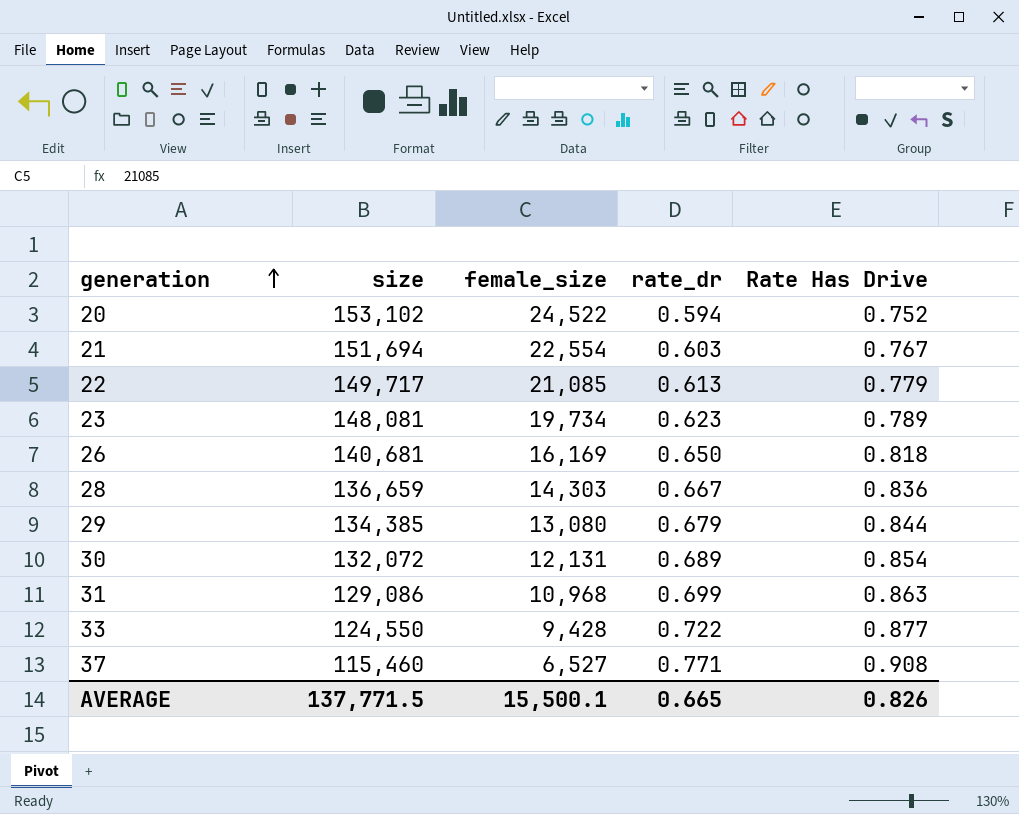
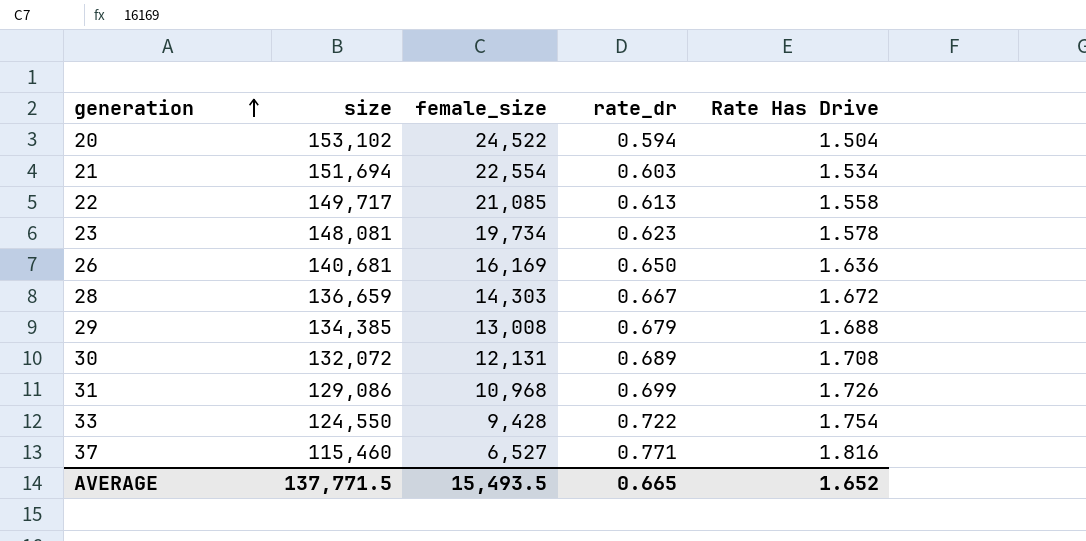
20 | Rate Has Drive: 0.752 -> 1.504
21 | Rate Has Drive: 0.767 -> 1.534
22 | Rate Has Drive: 0.779 -> 1.558
23 | Rate Has Drive: 0.789 -> 1.578
26 | Rate Has Drive: 0.818 -> 1.636
28 | Rate Has Drive: 0.836 -> 1.672
29 | female_size: 13,080 -> 13,008
29 | Rate Has Drive: 0.844 -> 1.688
30 | Rate Has Drive: 0.854 -> 1.708
31 | Rate Has Drive: 0.863 -> 1.726
33 | Rate Has Drive: 0.877 -> 1.754
37 | Rate Has Drive: 0.908 -> 1.816
AVERAGE | female_size: 15,500.1 -> 15,493.5
AVERAGE | Rate Has Drive: 0.826 -> 1.652

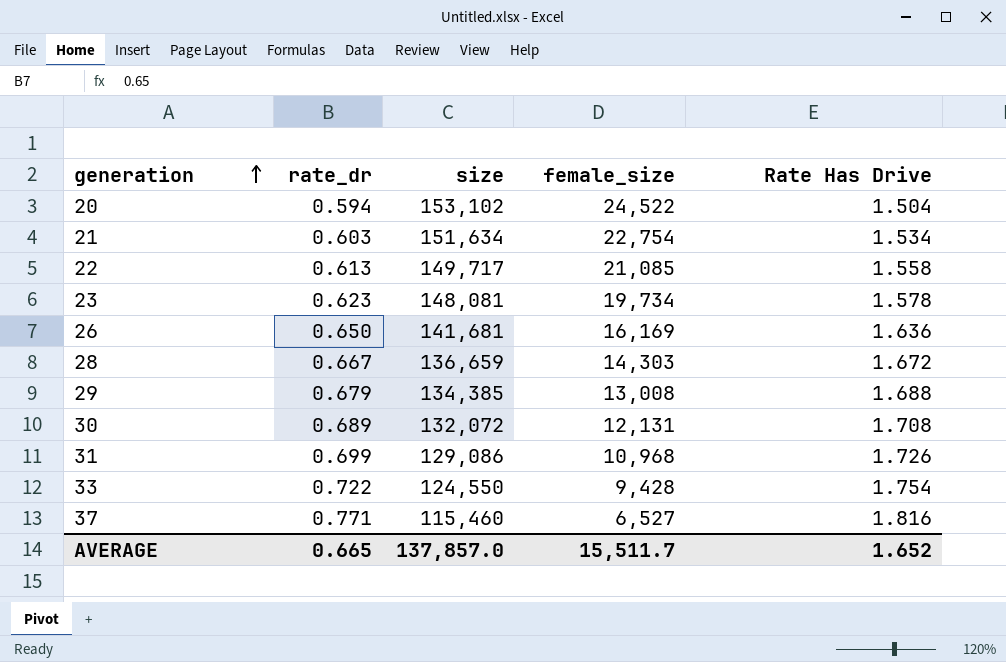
column rate_dr | position: 4 -> 2
21 | size: 151,694 -> 151,634
21 | female_size: 22,554 -> 22,754
26 | size: 140,681 -> 141,681
AVERAGE | size: 137,771.5 -> 137,857.0
AVERAGE | female_size: 15,493.5 -> 15,511.7

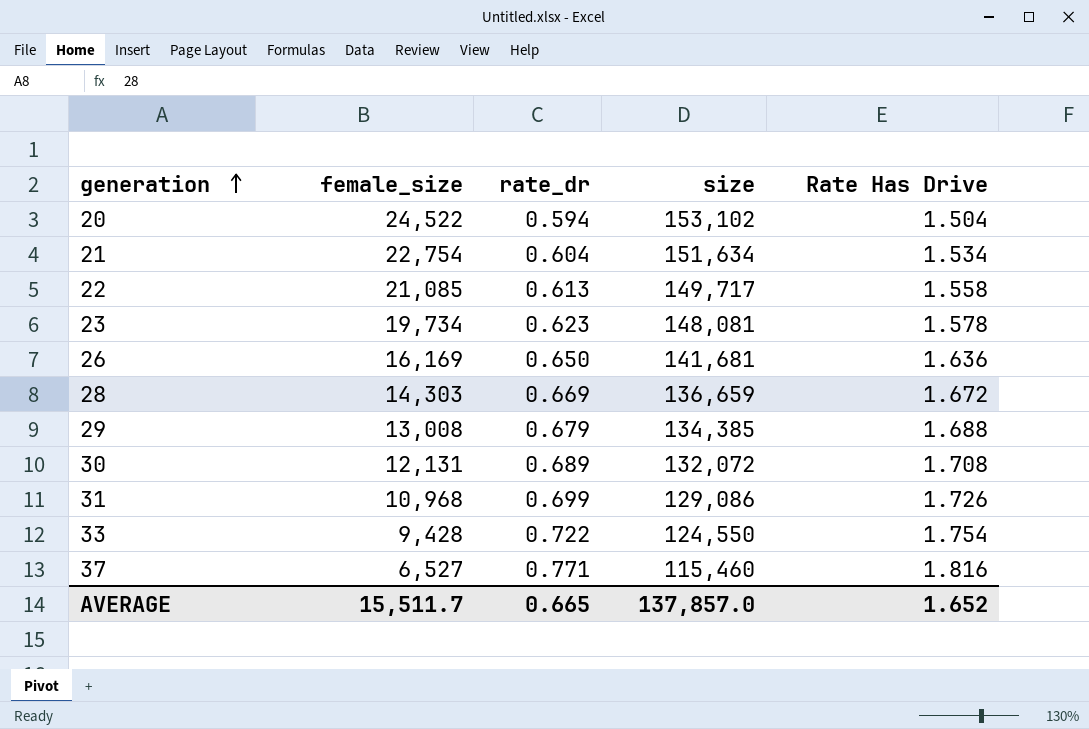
column female_size | position: 4 -> 2
21 | rate_dr: 0.603 -> 0.604
28 | rate_dr: 0.667 -> 0.669

